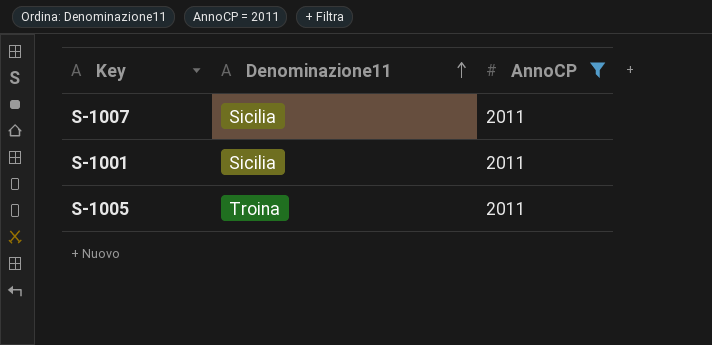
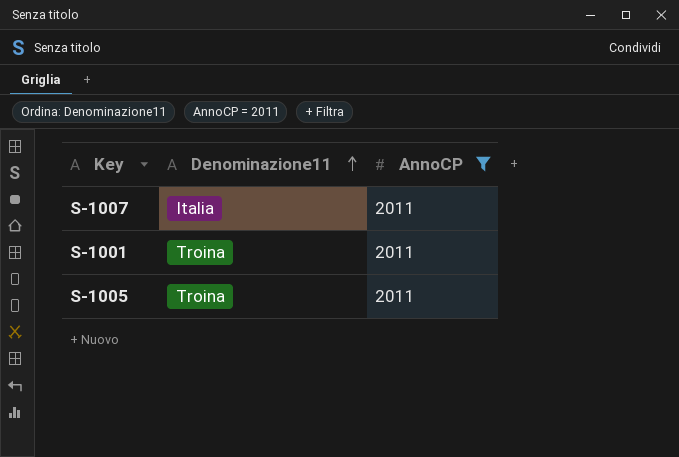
S-1007 | Denominazione11: Sicilia -> Italia
S-1001 | Denominazione11: Sicilia -> Troina

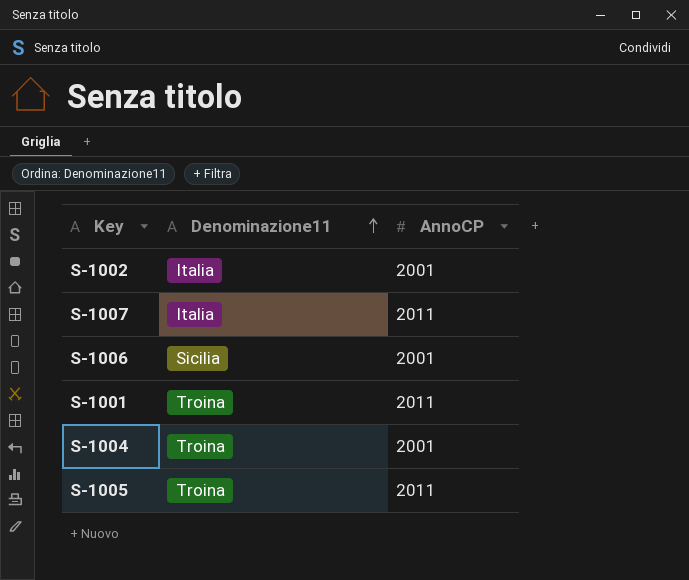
filter: AnnoCP = 2011 -> none

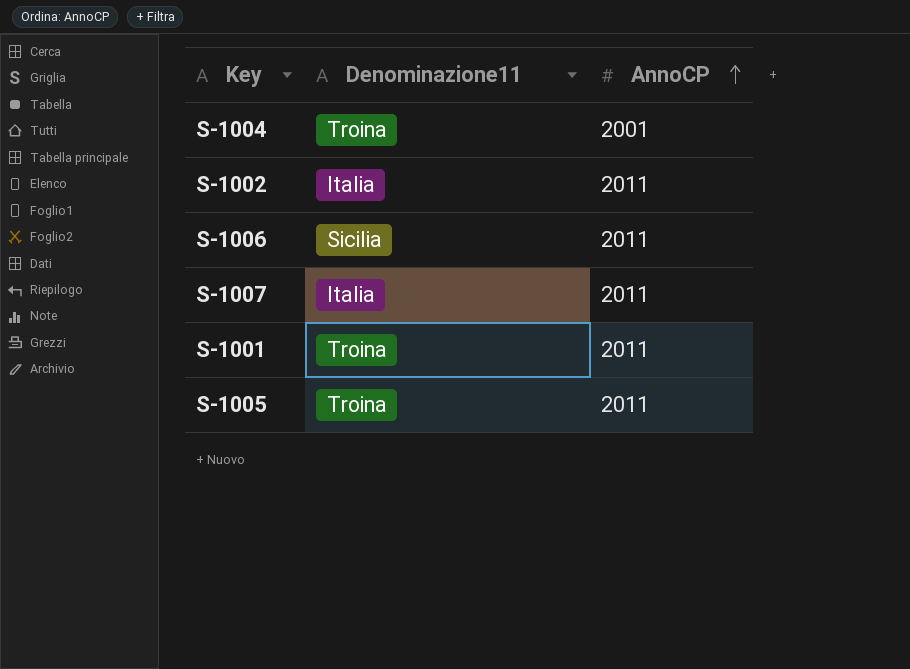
row order: Denominazione11 ascending -> AnnoCP ascending
S-1002 | AnnoCP: 2001 -> 2011
S-1006 | AnnoCP: 2001 -> 2011

